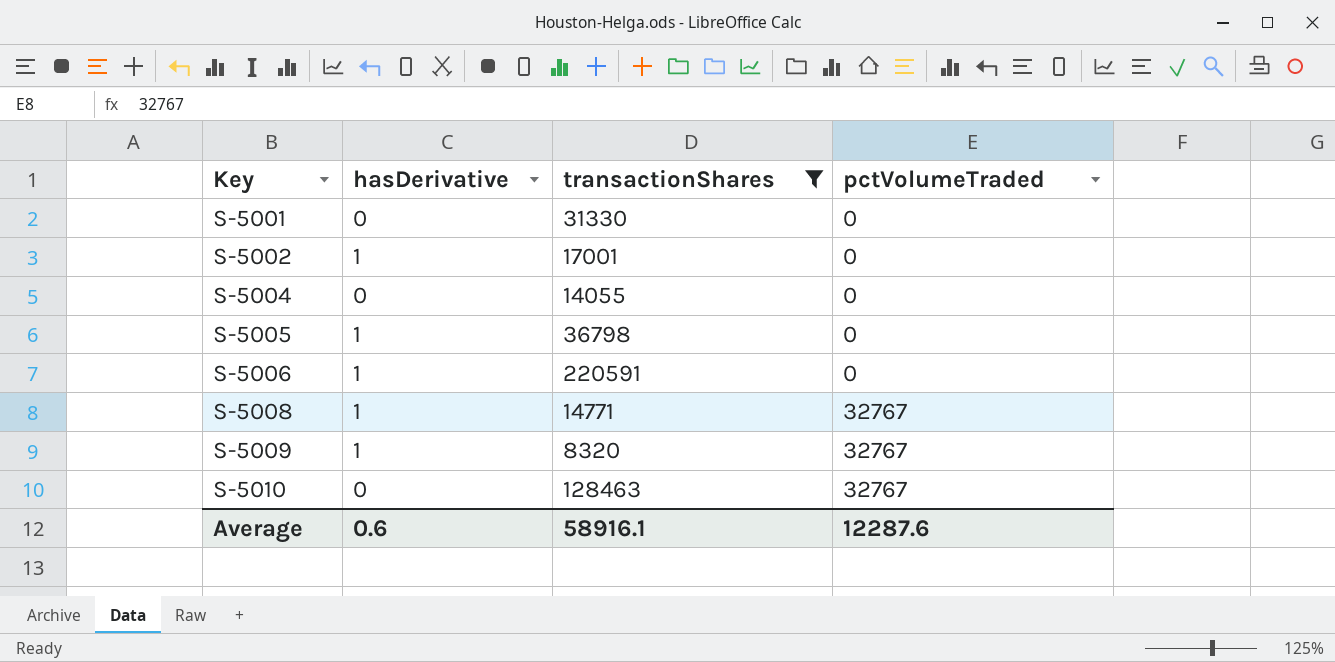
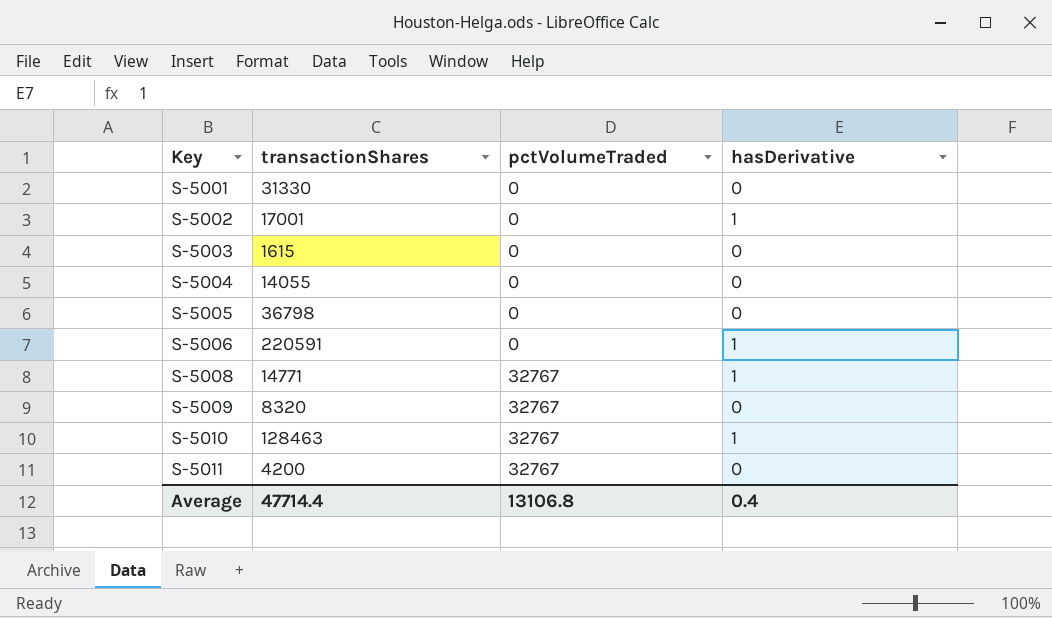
filter: transactionShares >= 8320 -> none
column hasDerivative | position: 2 -> 4
S-5005 | hasDerivative: 1 -> 0
S-5009 | hasDerivative: 1 -> 0
S-5010 | hasDerivative: 0 -> 1
Average | transactionShares: 58916.1 -> 47714.4
Average | pctVolumeTraded: 12287.6 -> 13106.8
Average | hasDerivative: 0.6 -> 0.4

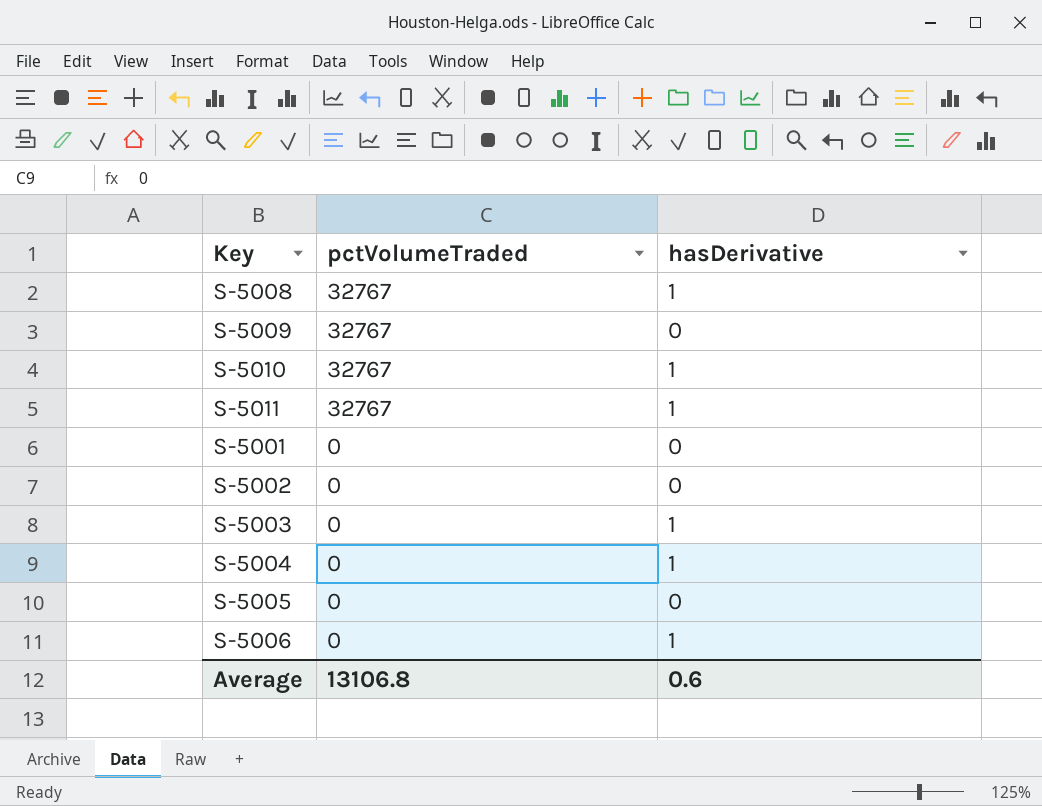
row order: Key ascending -> pctVolumeTraded descending
column transactionShares | position: 2 -> none
S-5011 | hasDerivative: 0 -> 1
S-5002 | hasDerivative: 1 -> 0
S-5003 | hasDerivative: 0 -> 1
S-5004 | hasDerivative: 0 -> 1
Average | hasDerivative: 0.4 -> 0.6

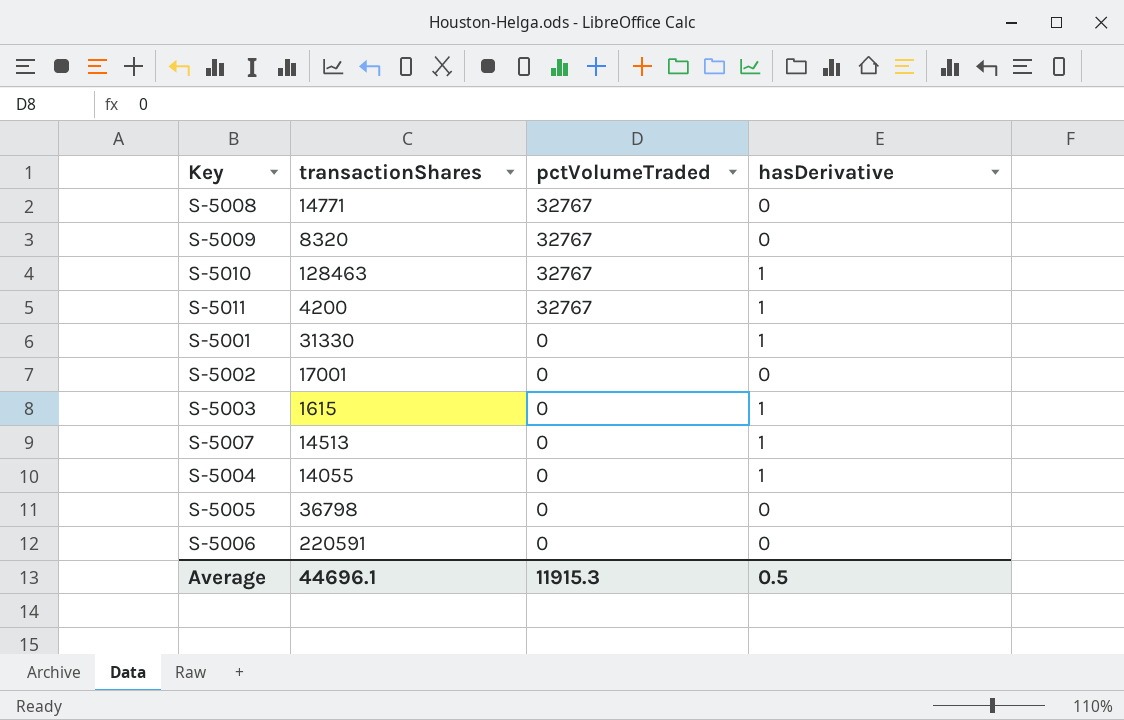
column transactionShares | position: none -> 2
S-5008 | hasDerivative: 1 -> 0
S-5001 | hasDerivative: 0 -> 1
row S-5007: none -> 14513 | 0 | 1
S-5006 | hasDerivative: 1 -> 0
Average | pctVolumeTraded: 13106.8 -> 11915.3
Average | hasDerivative: 0.6 -> 0.5

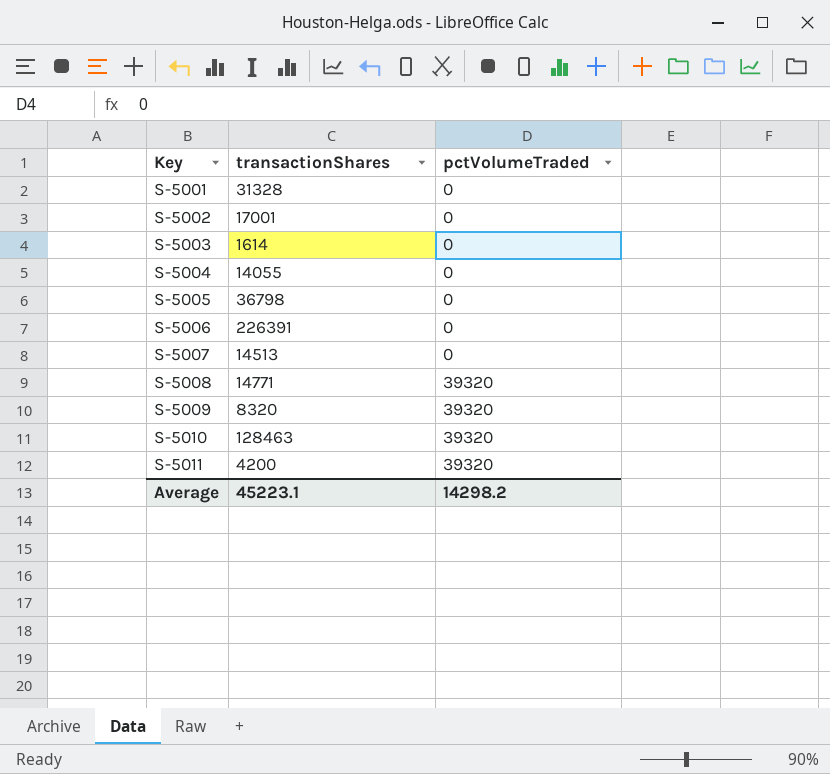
row order: pctVolumeTraded descending -> Key ascending
column hasDerivative | position: 4 -> none
S-5001 | transactionShares: 31330 -> 31328
S-5003 | transactionShares: 1615 -> 1614
S-5006 | transactionShares: 220591 -> 226391
S-5008 | pctVolumeTraded: 32767 -> 39320
S-5009 | pctVolumeTraded: 32767 -> 39320
S-5010 | pctVolumeTraded: 32767 -> 39320
S-5011 | pctVolumeTraded: 32767 -> 39320
Average | transactionShares: 44696.1 -> 45223.1
Average | pctVolumeTraded: 11915.3 -> 14298.2

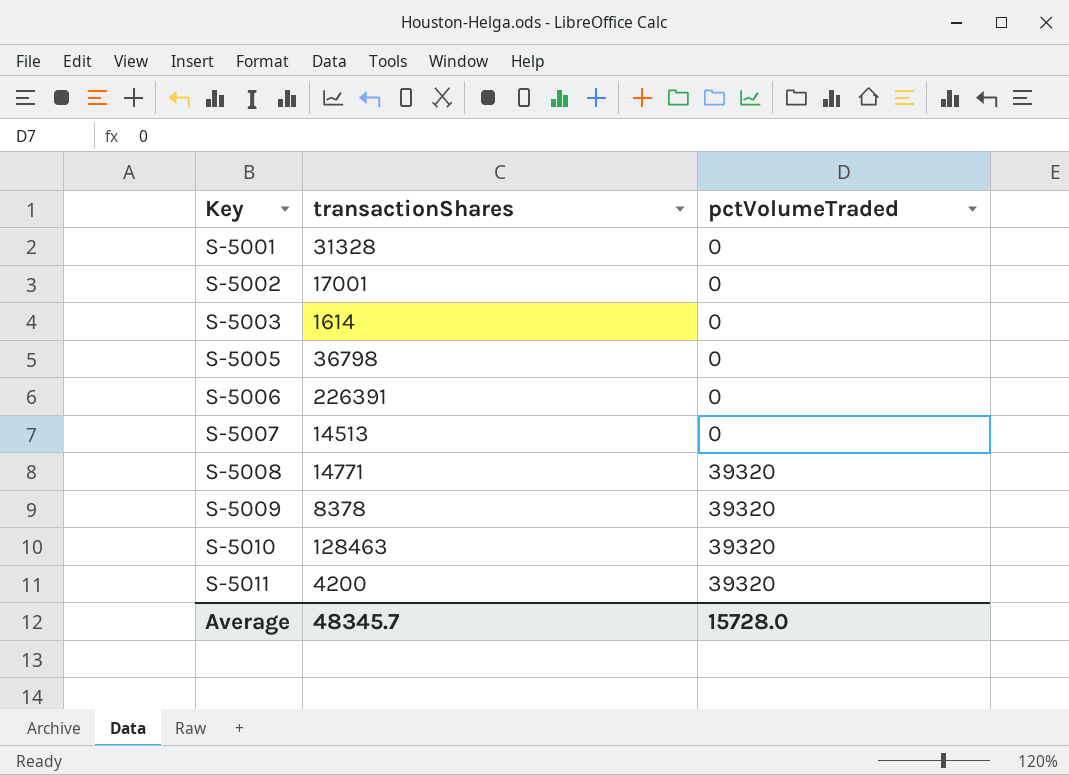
row S-5004: 14055 | 0 -> none
S-5009 | transactionShares: 8320 -> 8378
Average | transactionShares: 45223.1 -> 48345.7
Average | pctVolumeTraded: 14298.2 -> 15728.0

